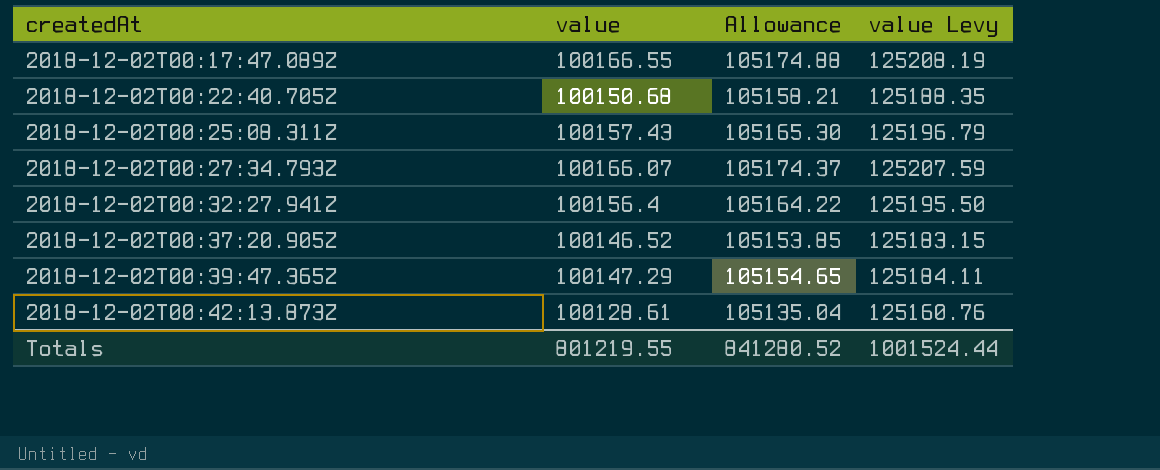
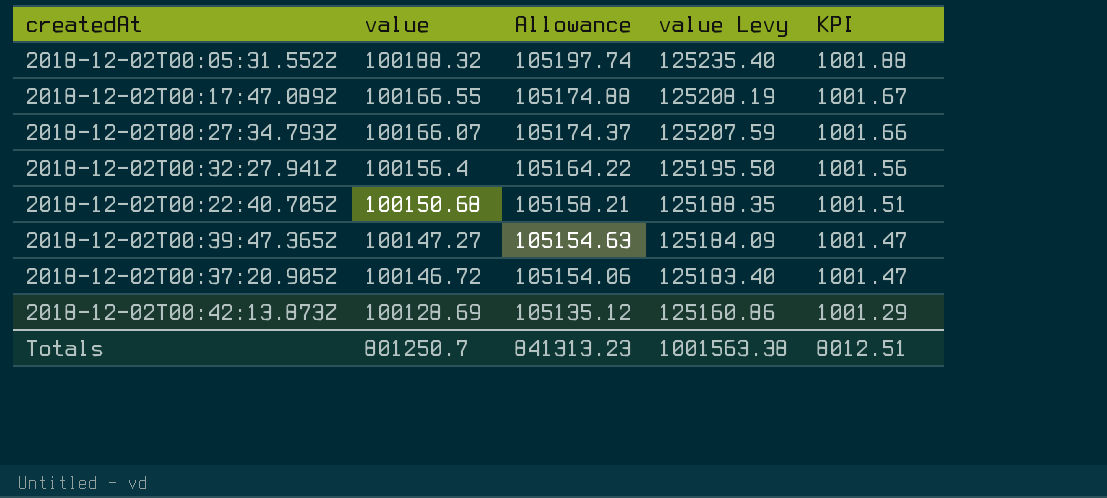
row order: createdAt ascending -> value descending
column KPI | formula: none -> [value] * 0.01
row 2018-12-02T00:25:08.311Z: 100157.43 | 105165.30 | 125196.79 -> none
row 2018-12-02T00:05:31.552Z: none -> 100188.32 | 105197.74 | 125235.40 | 1001.88
2018-12-02T00:39:47.365Z | value: 100147.29 -> 100147.27
2018-12-02T00:39:47.365Z | Allowance: 105154.65 -> 105154.63
2018-12-02T00:39:47.365Z | value Levy: 125184.11 -> 125184.09
2018-12-02T00:37:20.905Z | value: 100146.52 -> 100146.72
2018-12-02T00:37:20.905Z | Allowance: 105153.85 -> 105154.06
2018-12-02T00:37:20.905Z | value Levy: 125183.15 -> 125183.40
2018-12-02T00:42:13.873Z | value: 100128.61 -> 100128.69
2018-12-02T00:42:13.873Z | Allowance: 105135.04 -> 105135.12
2018-12-02T00:42:13.873Z | value Levy: 125160.76 -> 125160.86
Totals | value: 801219.55 -> 801250.7
Totals | Allowance: 841280.52 -> 841313.23
Totals | value Levy: 1001524.44 -> 1001563.38

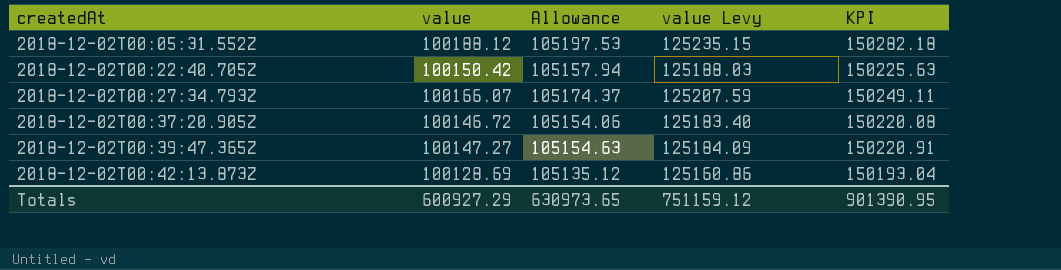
row order: value descending -> createdAt ascending
column KPI | formula: [value] * 0.01 -> [value] * 1.5
row 2018-12-02T00:17:47.089Z: 100166.55 | 105174.88 | 125208.19 | 1001.67 -> none
row 2018-12-02T00:32:27.941Z: 100156.4 | 105164.22 | 125195.50 | 1001.56 -> none
2018-12-02T00:05:31.552Z | value: 100188.32 -> 100188.12
2018-12-02T00:05:31.552Z | Allowance: 105197.74 -> 105197.53
2018-12-02T00:05:31.552Z | value Levy: 125235.40 -> 125235.15
2018-12-02T00:22:40.705Z | value: 100150.68 -> 100150.42
2018-12-02T00:22:40.705Z | Allowance: 105158.21 -> 105157.94
2018-12-02T00:22:40.705Z | value Levy: 125188.35 -> 125188.03
Totals | value: 801250.7 -> 600927.29
Totals | Allowance: 841313.23 -> 630973.65
Totals | value Levy: 1001563.38 -> 751159.12
Totals | KPI: 8012.51 -> 901390.95

